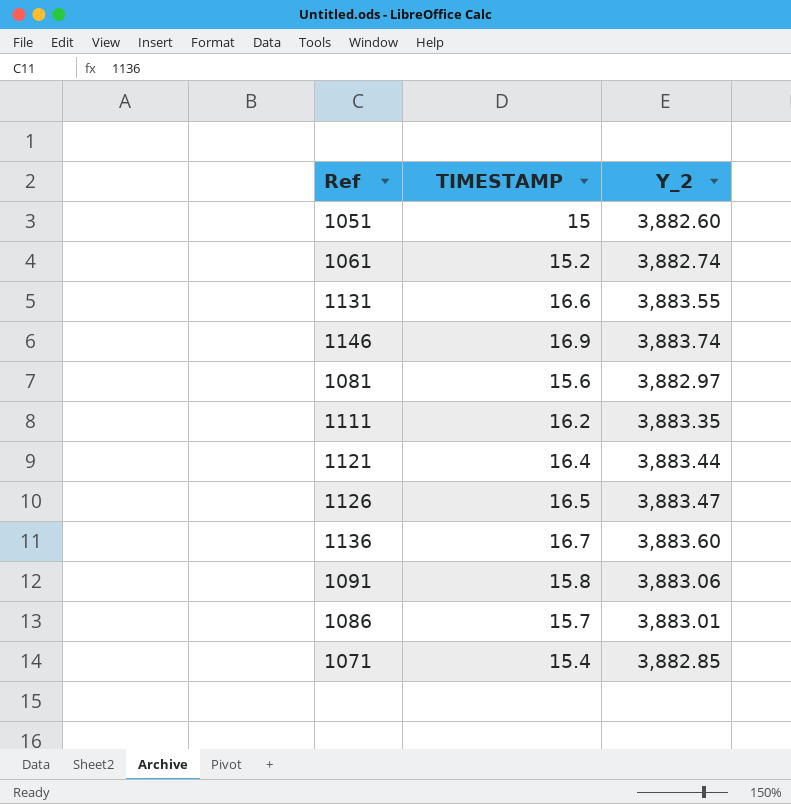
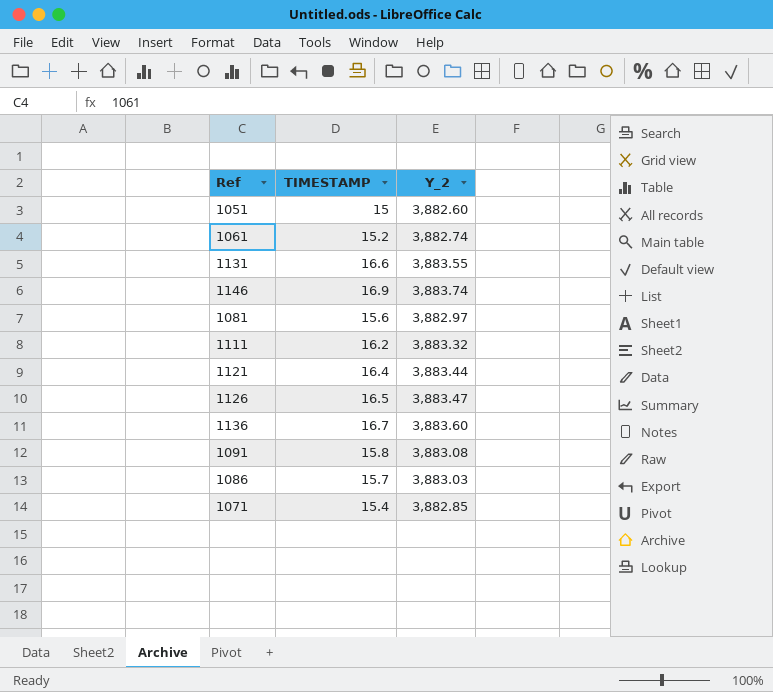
1111 | Y_2: 3,883.35 -> 3,883.32
1091 | Y_2: 3,883.06 -> 3,883.08
1086 | Y_2: 3,883.01 -> 3,883.03

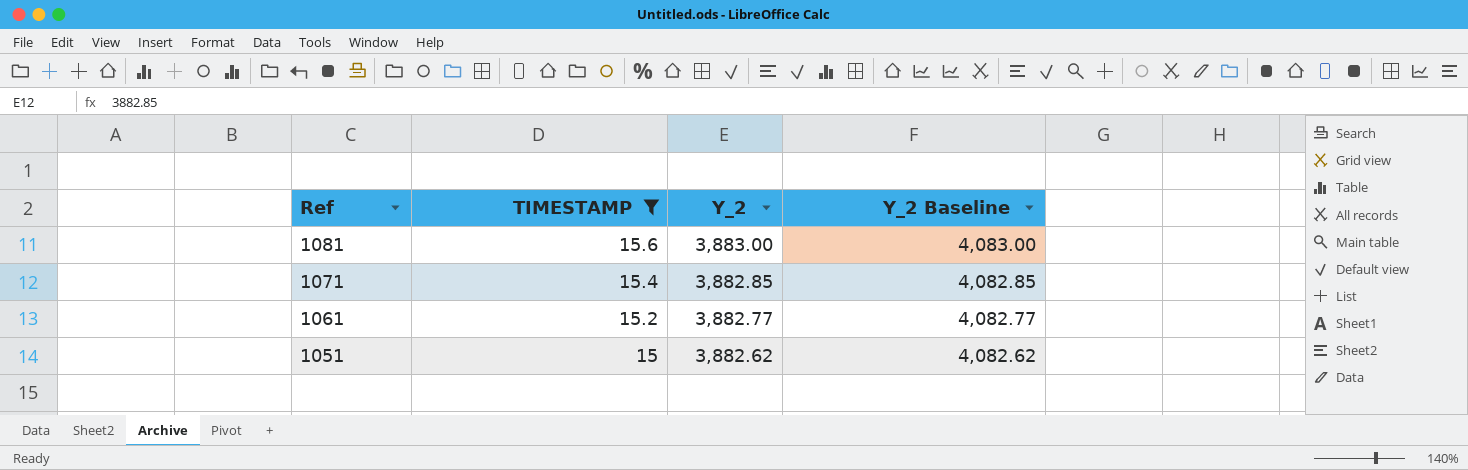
filter: none -> TIMESTAMP <= 15.6
row order: none -> Ref descending
column Y_2 Baseline | formula: none -> [Y_2] + 200
1081 | Y_2: 3,882.97 -> 3,883.00
1061 | Y_2: 3,882.74 -> 3,882.77
1051 | Y_2: 3,882.60 -> 3,882.62

